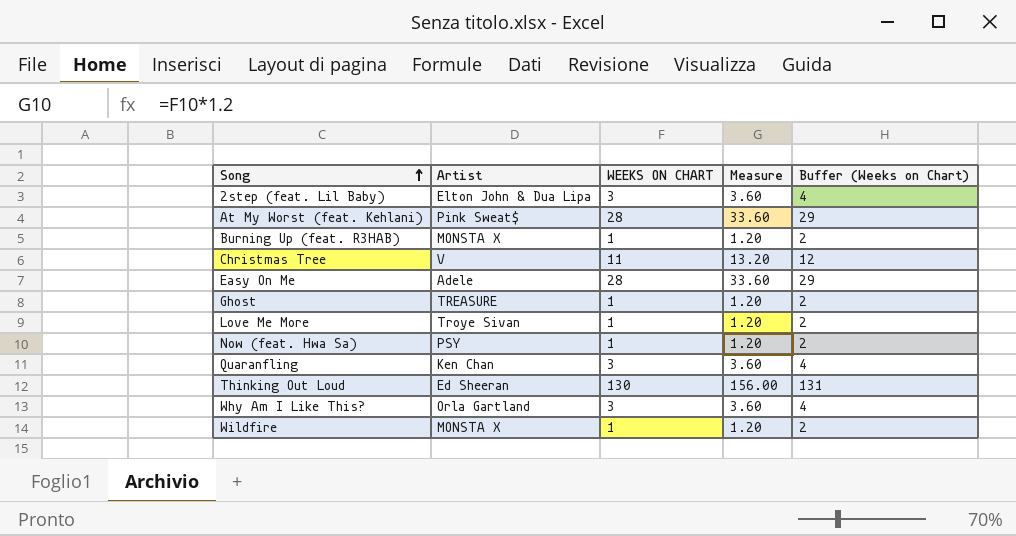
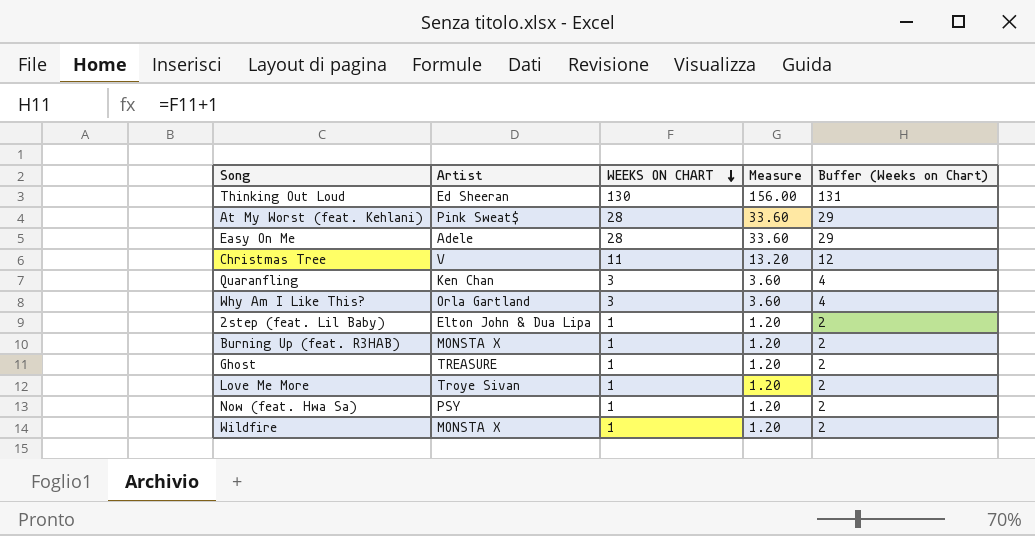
row order: Song ascending -> WEEKS ON CHART descending
2step (feat. Lil Baby) | WEEKS ON CHART: 3 -> 1
2step (feat. Lil Baby) | Measure: 3.60 -> 1.20
2step (feat. Lil Baby) | Buffer (Weeks on Chart): 4 -> 2

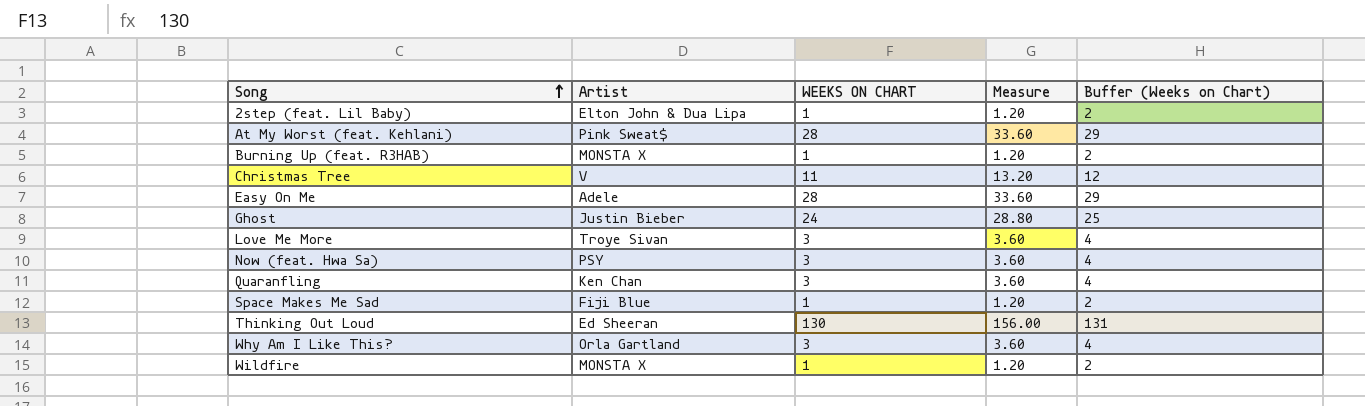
row order: WEEKS ON CHART descending -> Song ascending
Ghost | Artist: TREASURE -> Justin Bieber
Ghost | WEEKS ON CHART: 1 -> 24
Ghost | Measure: 1.20 -> 28.80
Ghost | Buffer (Weeks on Chart): 2 -> 25
Love Me More | WEEKS ON CHART: 1 -> 3
Love Me More | Measure: 1.20 -> 3.60
Love Me More | Buffer (Weeks on Chart): 2 -> 4
Now (feat. Hwa Sa) | WEEKS ON CHART: 1 -> 3
Now (feat. Hwa Sa) | Measure: 1.20 -> 3.60
Now (feat. Hwa Sa) | Buffer (Weeks on Chart): 2 -> 4
row Space Makes Me Sad: none -> Fiji Blue | 1 | 1.20 | 2

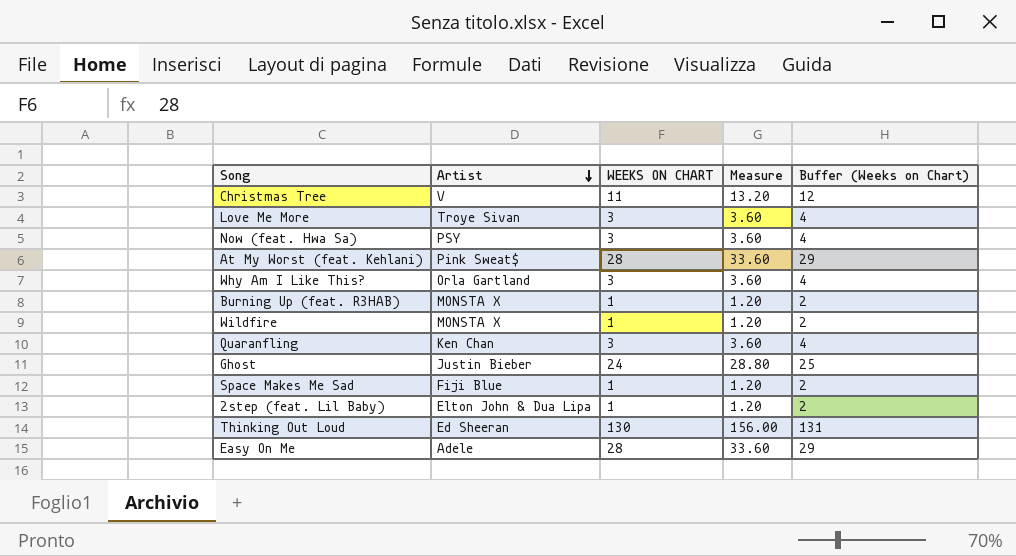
row order: Song ascending -> Artist descending

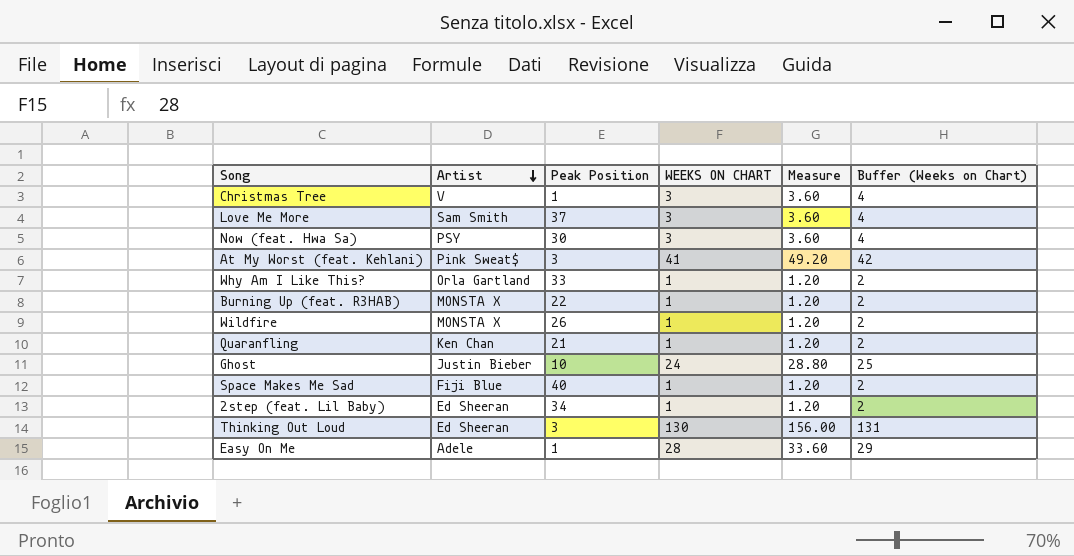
column Peak Position | position: none -> 3
Christmas Tree | WEEKS ON CHART: 11 -> 3
Christmas Tree | Measure: 13.20 -> 3.60
Christmas Tree | Buffer (Weeks on Chart): 12 -> 4
Love Me More | Artist: Troye Sivan -> Sam Smith
At My Worst (feat. Kehlani) | WEEKS ON CHART: 28 -> 41
At My Worst (feat. Kehlani) | Measure: 33.60 -> 49.20
At My Worst (feat. Kehlani) | Buffer (Weeks on Chart): 29 -> 42
Why Am I Like This? | WEEKS ON CHART: 3 -> 1
Why Am I Like This? | Measure: 3.60 -> 1.20
Why Am I Like This? | Buffer (Weeks on Chart): 4 -> 2
Quaranfling | WEEKS ON CHART: 3 -> 1
Quaranfling | Measure: 3.60 -> 1.20
Quaranfling | Buffer (Weeks on Chart): 4 -> 2
2step (feat. Lil Baby) | Artist: Elton John & Dua Lipa -> Ed Sheeran

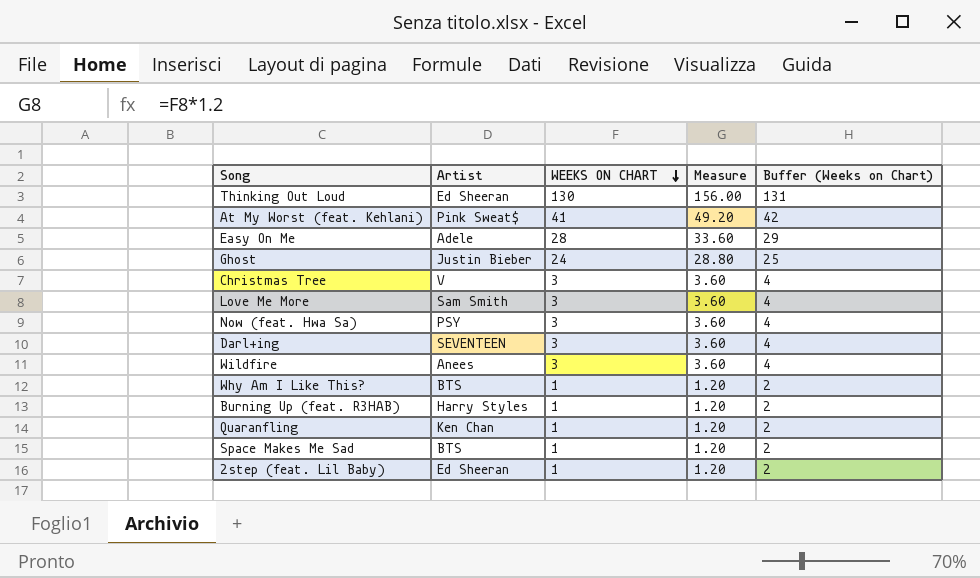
row order: Artist descending -> WEEKS ON CHART descending
column Peak Position | position: 3 -> none
row Darl+ing: none -> SEVENTEEN | 3 | 3.60 | 4
Wildfire | Artist: MONSTA X -> Anees
Wildfire | WEEKS ON CHART: 1 -> 3
Wildfire | Measure: 1.20 -> 3.60
Wildfire | Buffer (Weeks on Chart): 2 -> 4
Why Am I Like This? | Artist: Orla Gartland -> BTS
Burning Up (feat. R3HAB) | Artist: MONSTA X -> Harry Styles
Space Makes Me Sad | Artist: Fiji Blue -> BTS

